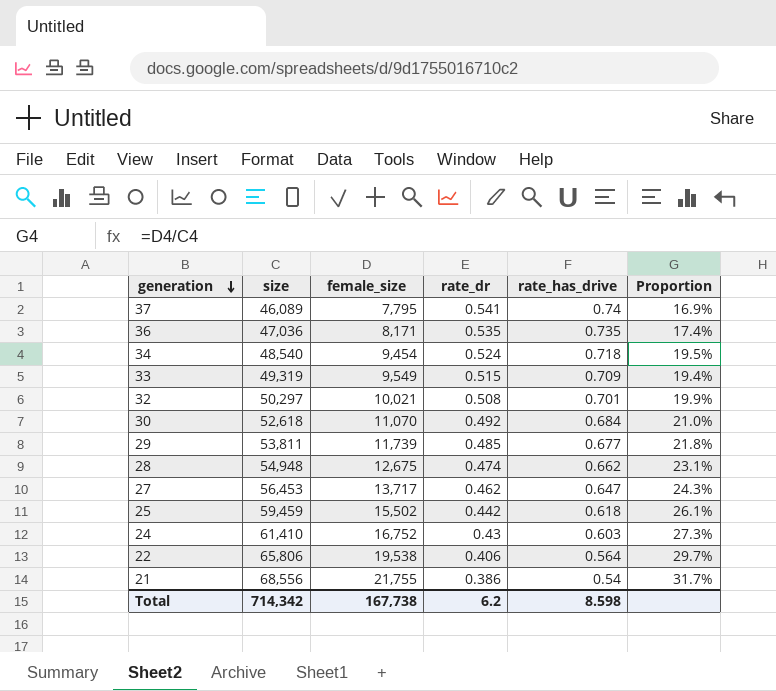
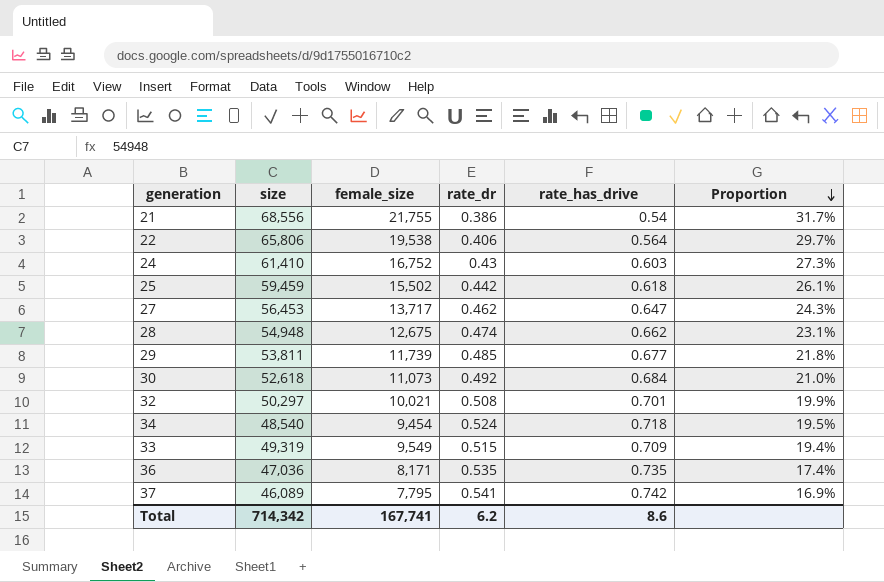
row order: generation descending -> Proportion descending
30 | female_size: 11,070 -> 11,073
37 | rate_has_drive: 0.74 -> 0.742
Total | female_size: 167,738 -> 167,741
Total | rate_has_drive: 8.598 -> 8.6

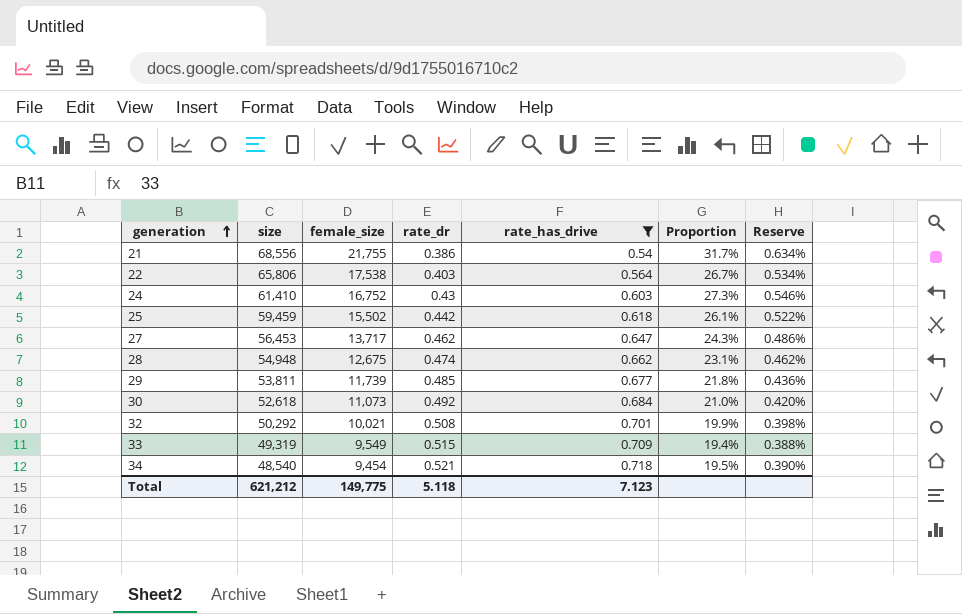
filter: none -> rate_has_drive <= 0.718
row order: Proportion descending -> generation ascending
column Reserve | formula: none -> [Proportion] * 0.02
22 | female_size: 19,538 -> 17,538
22 | rate_dr: 0.406 -> 0.403
22 | Proportion: 29.7% -> 26.7%
32 | size: 50,297 -> 50,292
34 | rate_dr: 0.524 -> 0.521
Total | size: 714,342 -> 621,212
Total | female_size: 167,741 -> 149,775
Total | rate_dr: 6.2 -> 5.118
Total | rate_has_drive: 8.6 -> 7.123

